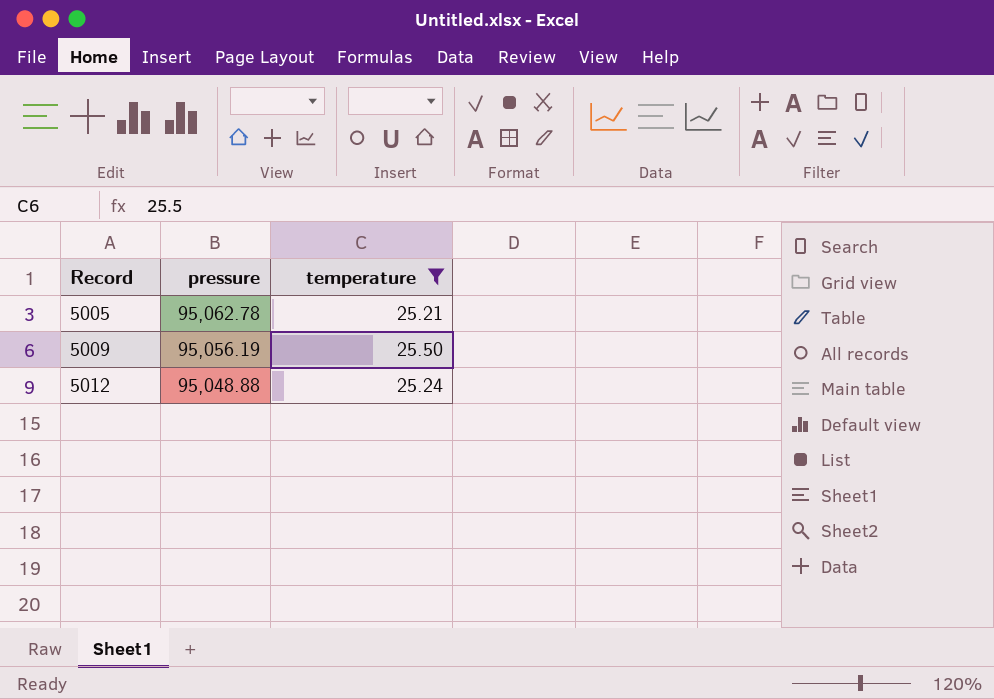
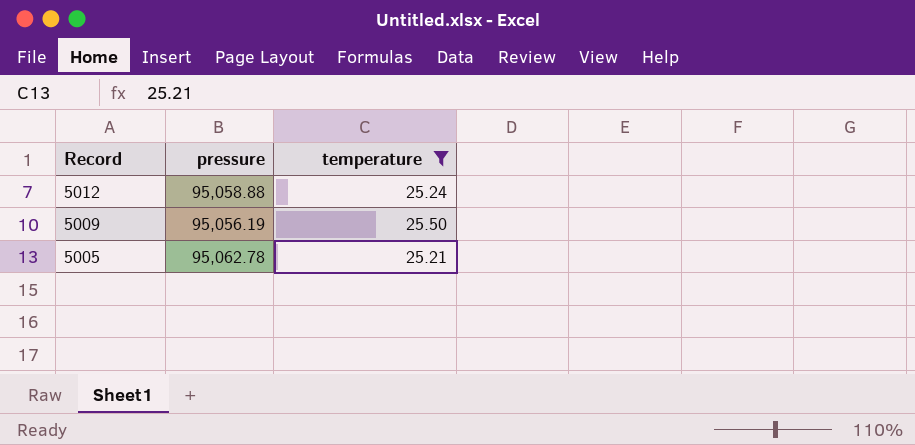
row order: Record ascending -> Record descending
5012 | pressure: 95,048.88 -> 95,058.88

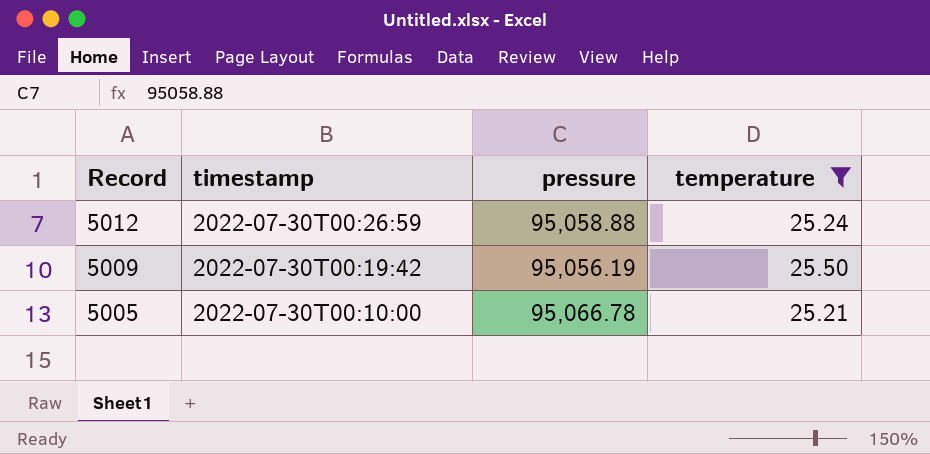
column timestamp | position: none -> 2
5005 | pressure: 95,062.78 -> 95,066.78

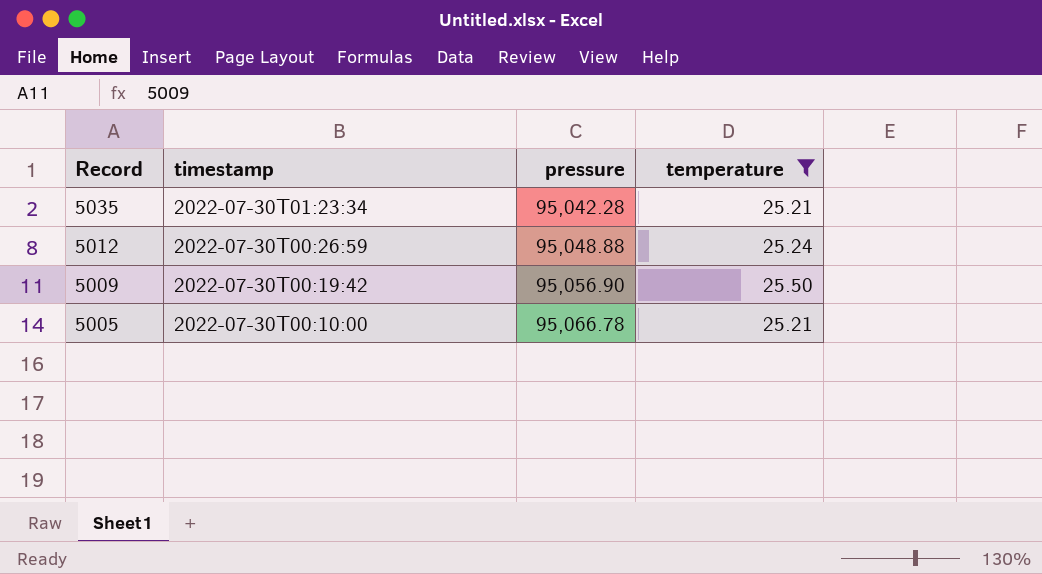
row 5035: none -> 2022-07-30T01:23:34 | 95,042.28 | 25.21
5012 | pressure: 95,058.88 -> 95,048.88
5009 | pressure: 95,056.19 -> 95,056.90

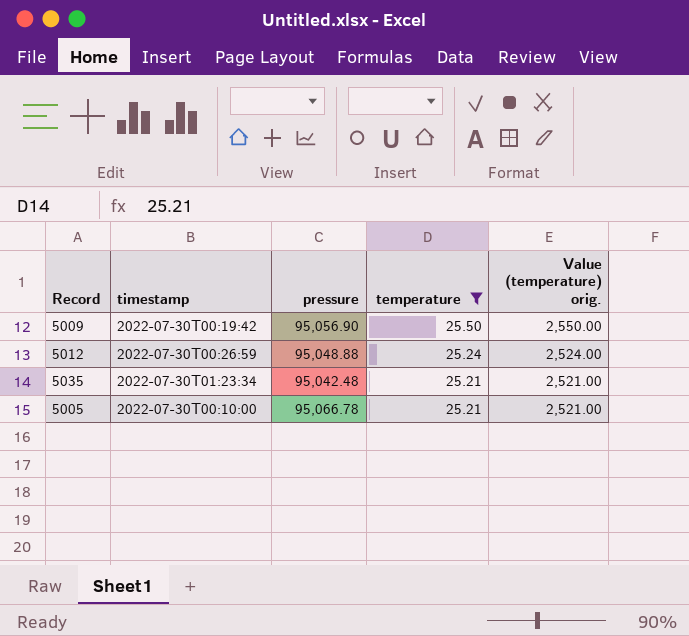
row order: Record descending -> temperature descending
column Value (temperature) orig. | formula: none -> [temperature] * 100
5035 | pressure: 95,042.28 -> 95,042.48

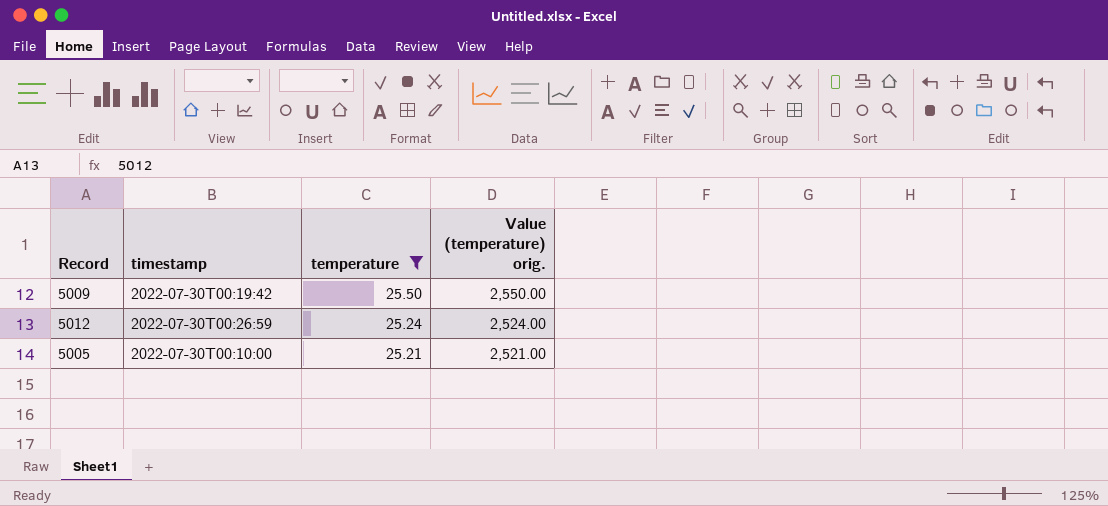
column pressure | position: 3 -> none
row 5035: 2022-07-30T01:23:34 | 95,042.48 | 25.21 | 2,521.00 -> none

